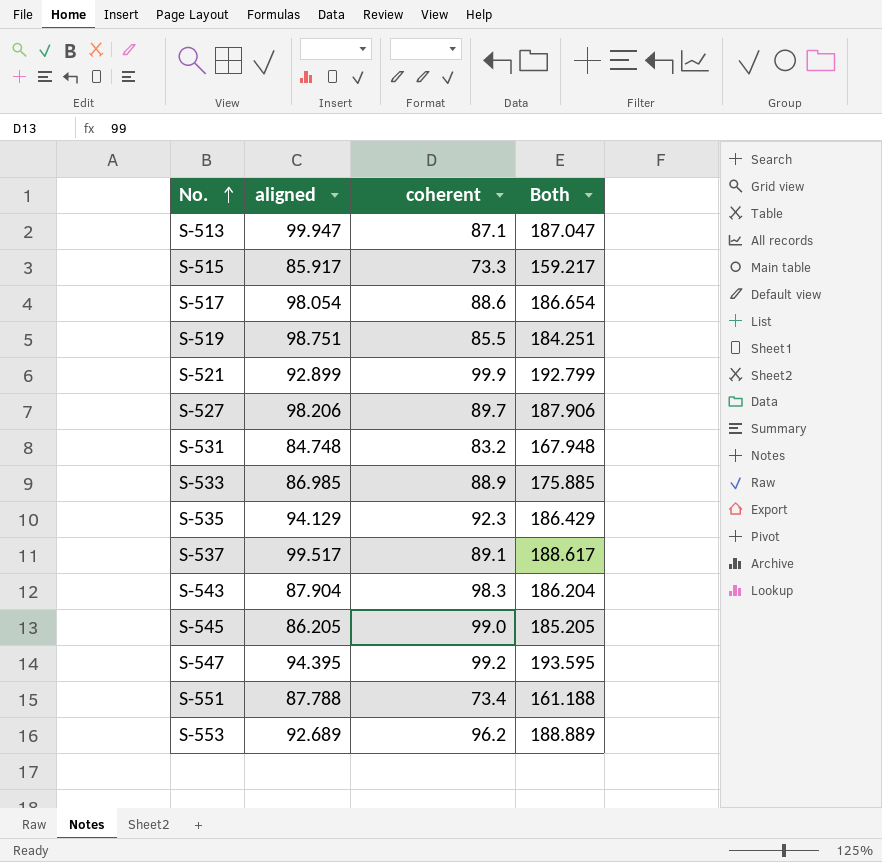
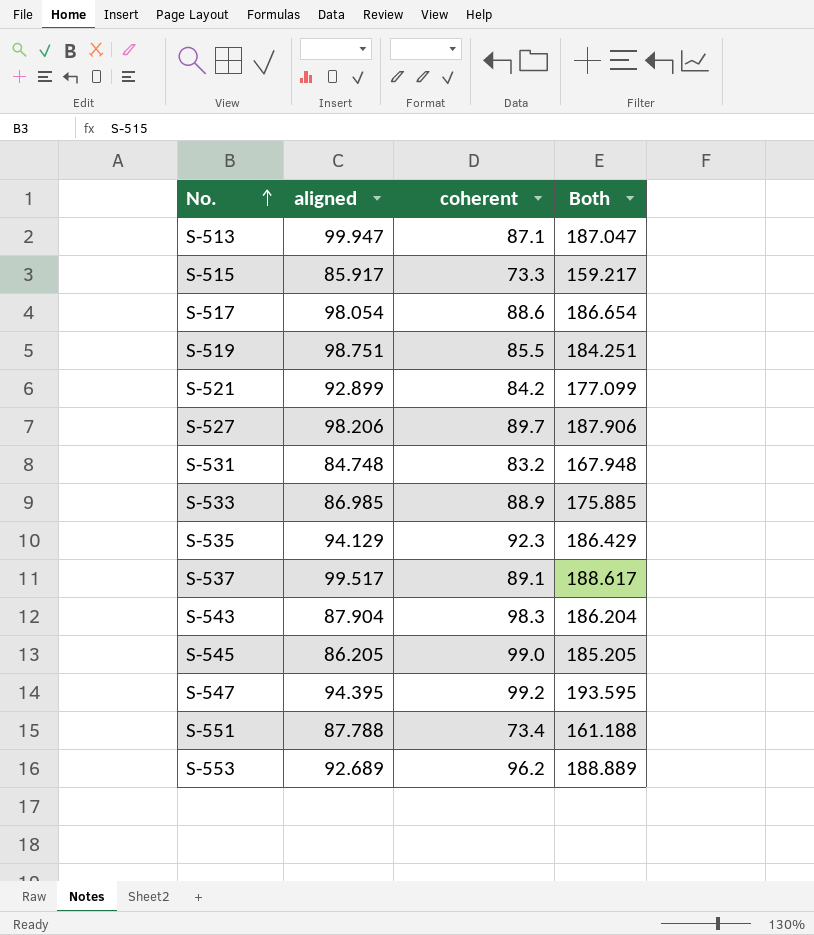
S-521 | coherent: 99.9 -> 84.2
S-521 | Both: 192.799 -> 177.099

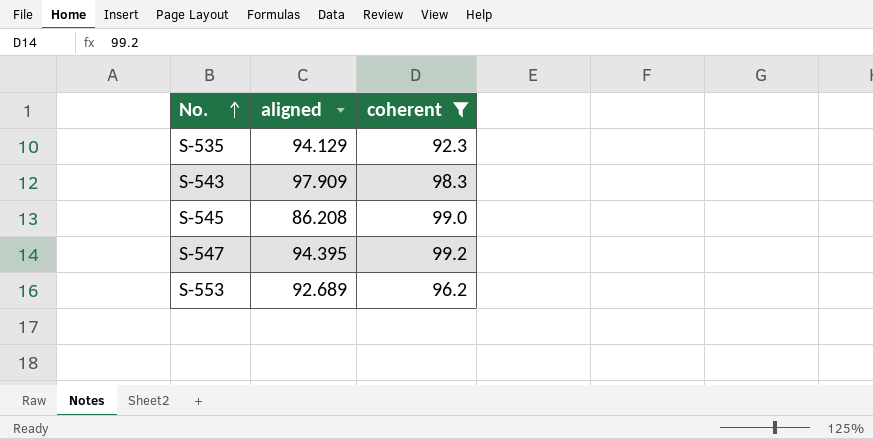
filter: none -> coherent >= 92.3
column Both | formula: [aligned] + [coherent] -> none
S-543 | aligned: 87.904 -> 97.909
S-545 | aligned: 86.205 -> 86.208

